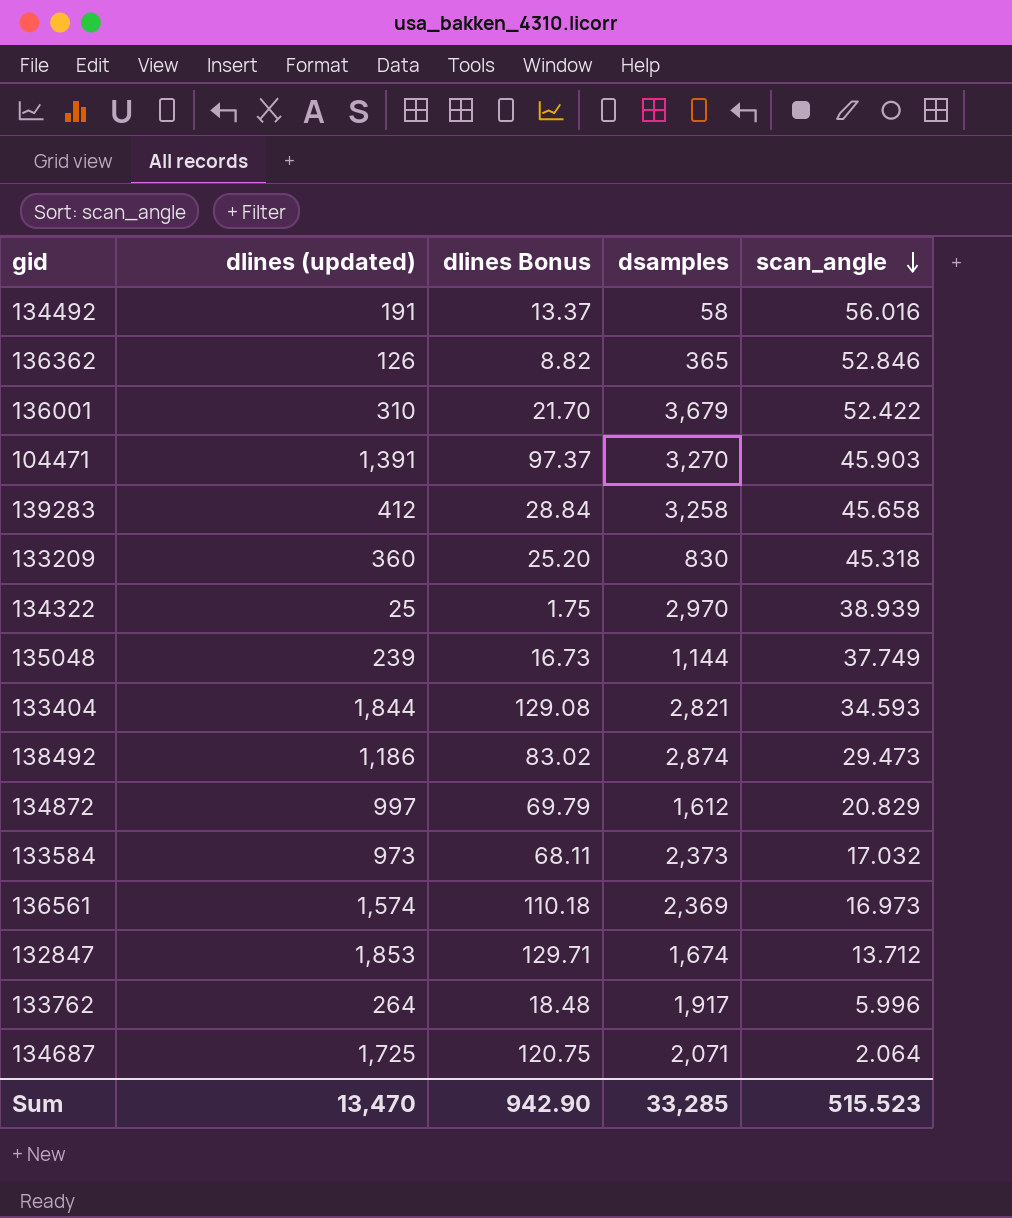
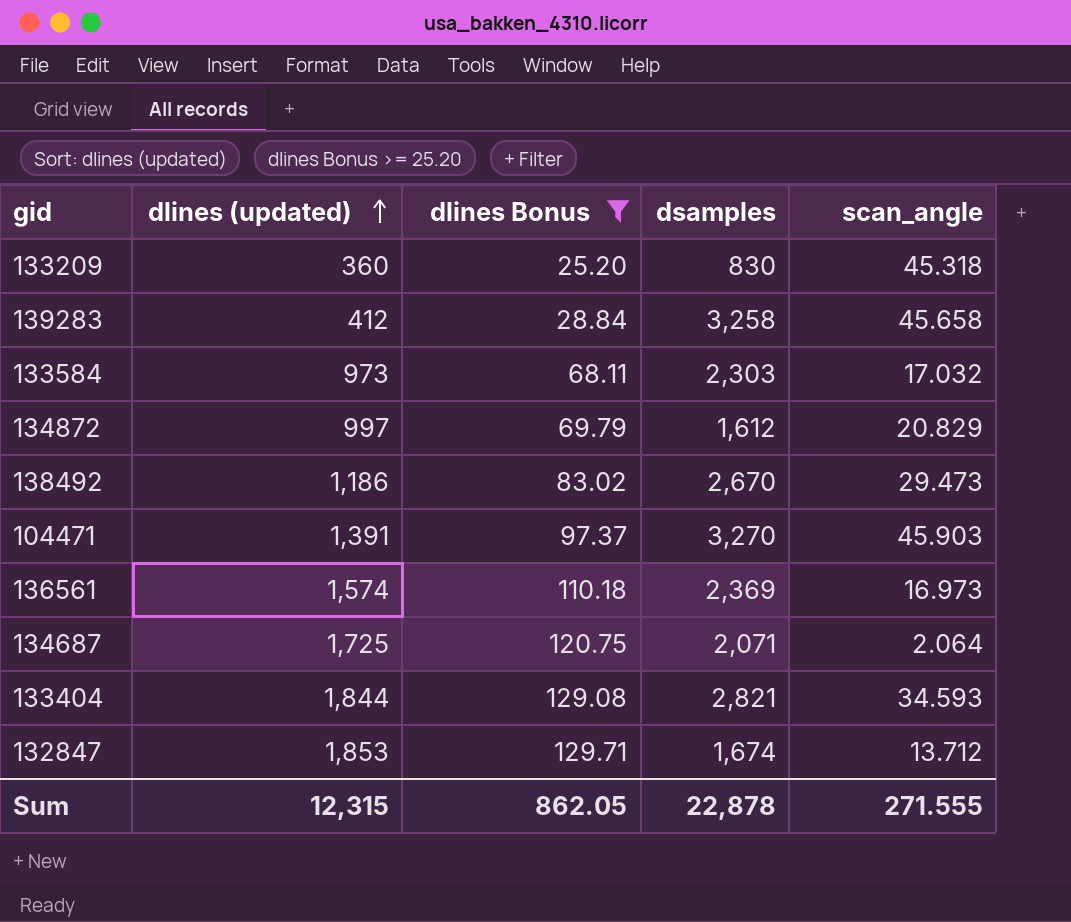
filter: none -> dlines Bonus >= 25.20
row order: scan_angle descending -> dlines (updated) ascending
133584 | dsamples: 2,373 -> 2,303
138492 | dsamples: 2,874 -> 2,670
Sum | dlines (updated): 13,470 -> 12,315
Sum | dlines Bonus: 942.90 -> 862.05
Sum | dsamples: 33,285 -> 22,878
Sum | scan_angle: 515.523 -> 271.555

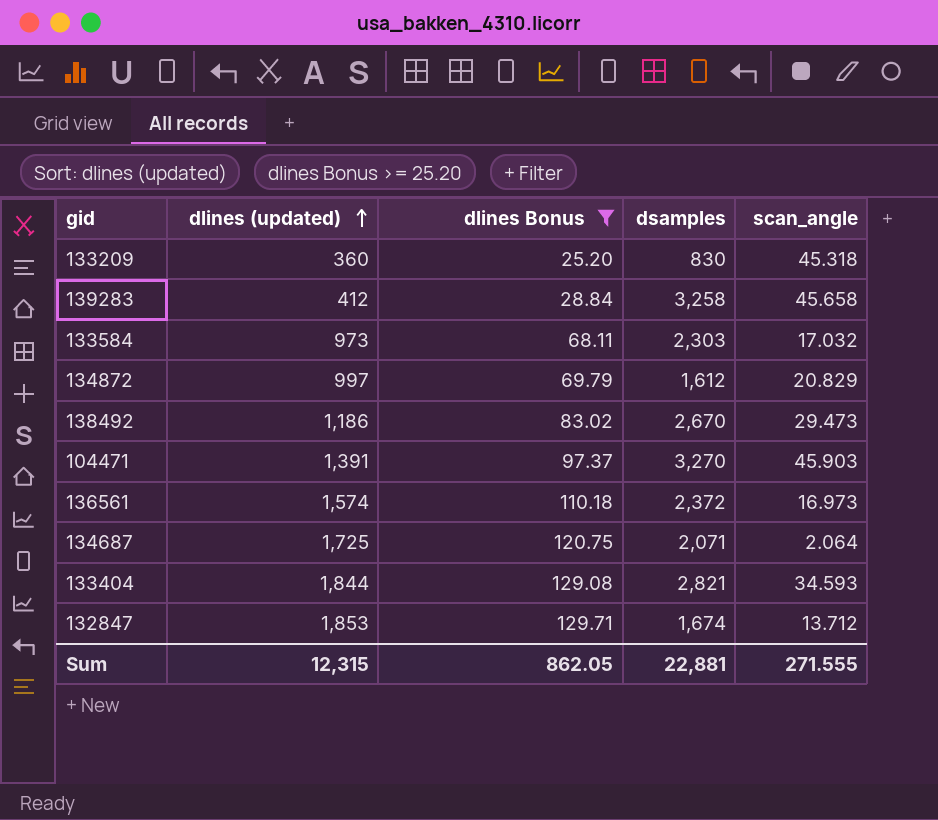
136561 | dsamples: 2,369 -> 2,372
Sum | dsamples: 22,878 -> 22,881

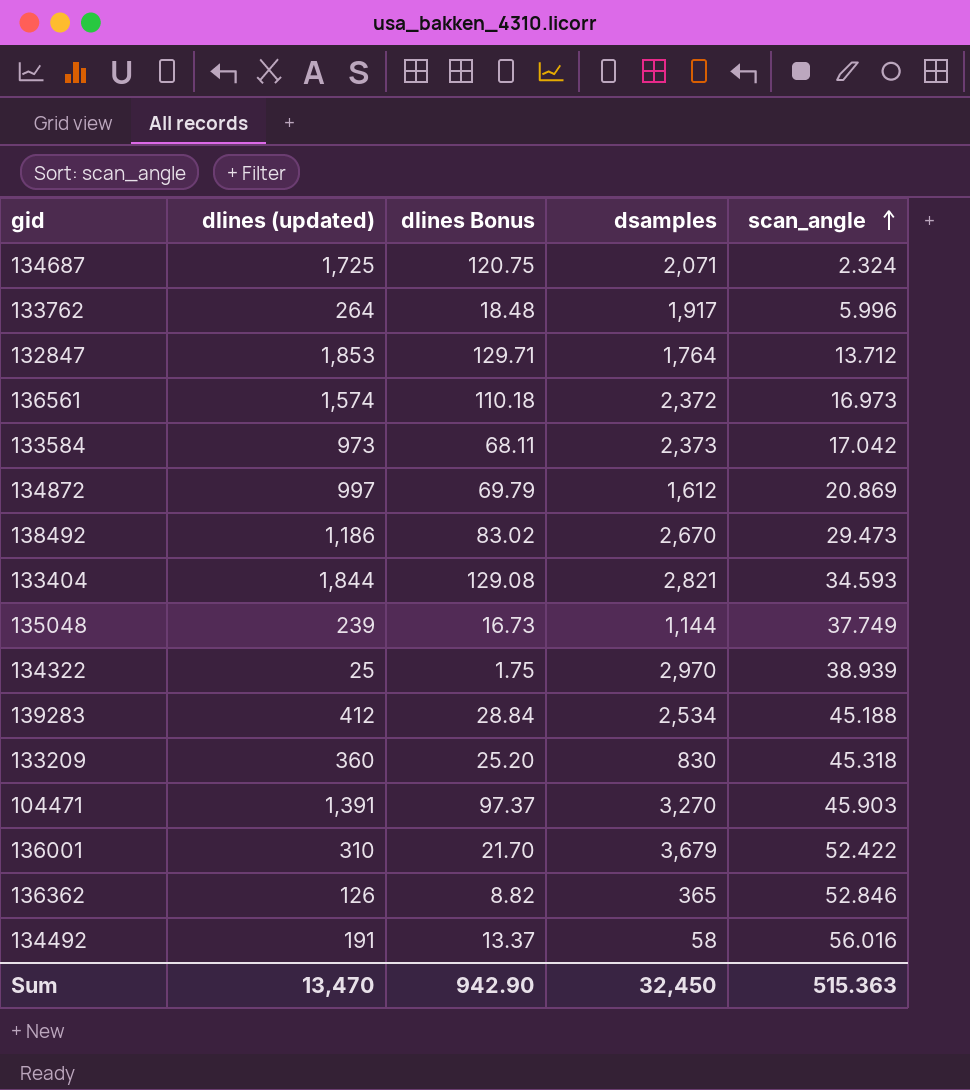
filter: dlines Bonus >= 25.20 -> none
row order: dlines (updated) ascending -> scan_angle ascending
134687 | scan_angle: 2.064 -> 2.324
132847 | dsamples: 1,674 -> 1,764
133584 | dsamples: 2,303 -> 2,373
133584 | scan_angle: 17.032 -> 17.042
134872 | scan_angle: 20.829 -> 20.869
139283 | dsamples: 3,258 -> 2,534
139283 | scan_angle: 45.658 -> 45.188
Sum | dlines (updated): 12,315 -> 13,470
Sum | dlines Bonus: 862.05 -> 942.90
Sum | dsamples: 22,881 -> 32,450
Sum | scan_angle: 271.555 -> 515.363

